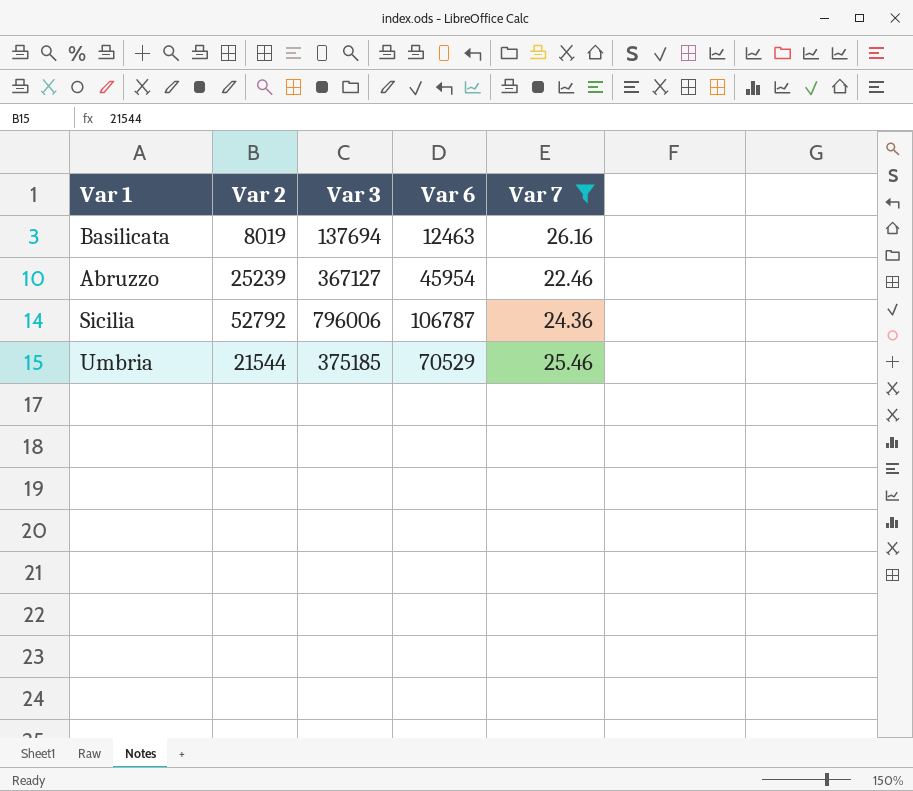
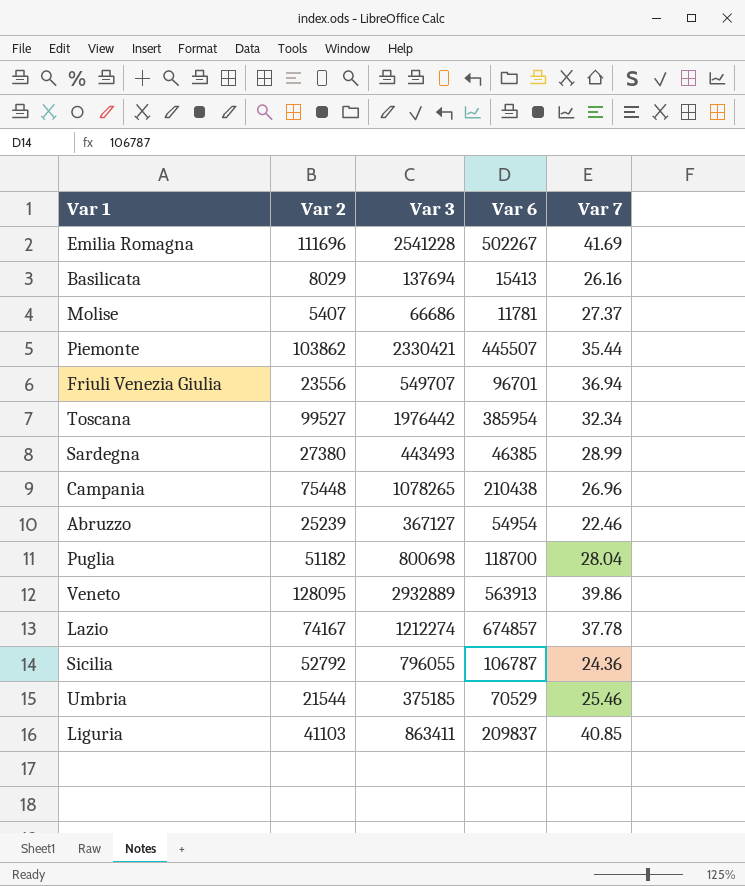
filter: Var 7 <= 26.16 -> none
Basilicata | Var 2: 8019 -> 8029
Basilicata | Var 6: 12463 -> 15413
Abruzzo | Var 6: 45954 -> 54954
Sicilia | Var 3: 796006 -> 796055

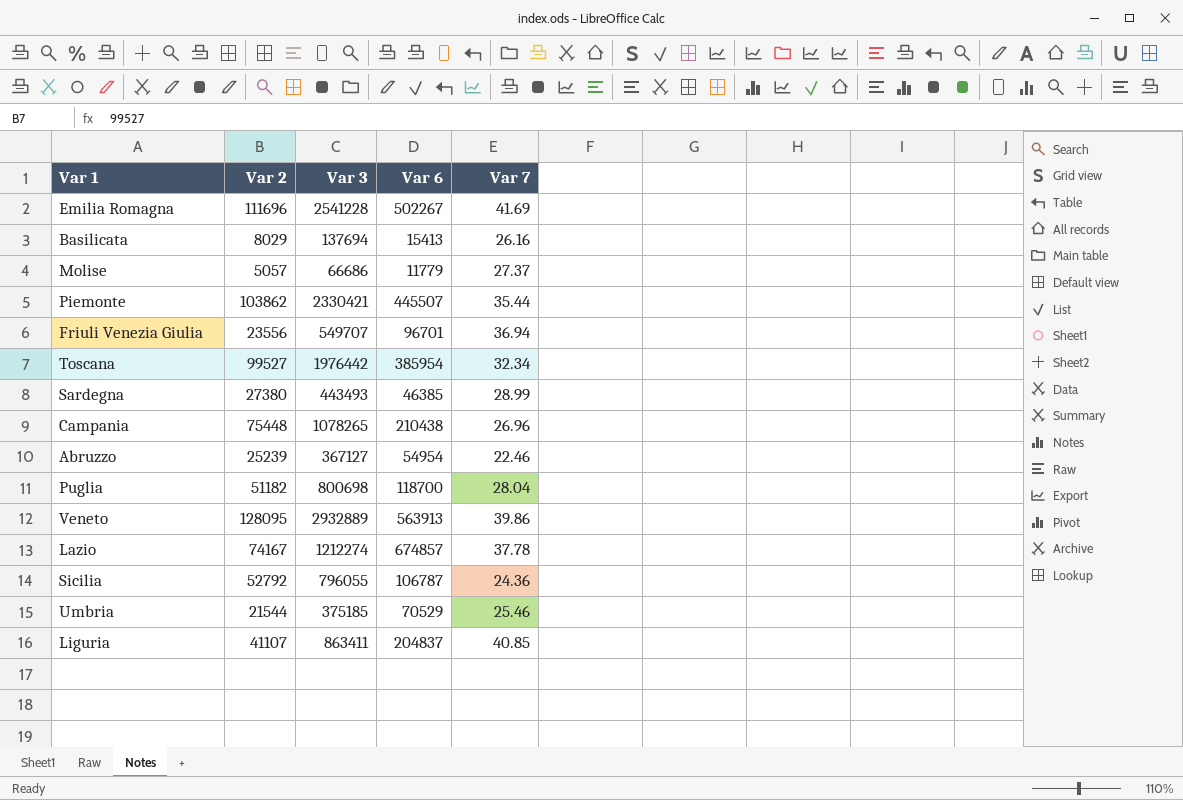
Molise | Var 2: 5407 -> 5057
Molise | Var 6: 11781 -> 11779
Liguria | Var 2: 41103 -> 41107
Liguria | Var 6: 209837 -> 204837

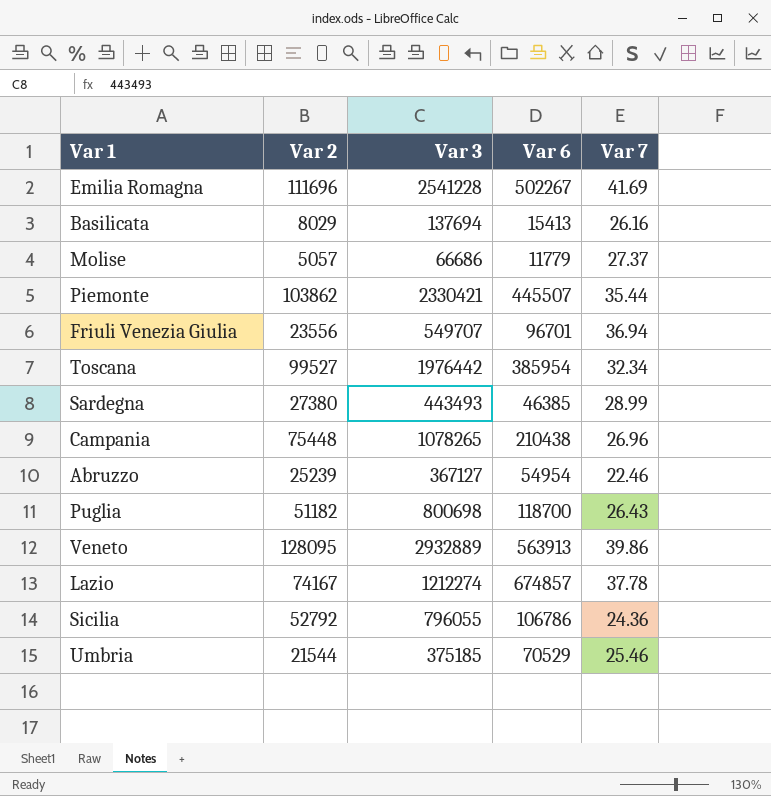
row Liguria: 41107 | 863411 | 204837 | 40.85 -> none
Puglia | Var 7: 28.04 -> 26.43
Sicilia | Var 6: 106787 -> 106786

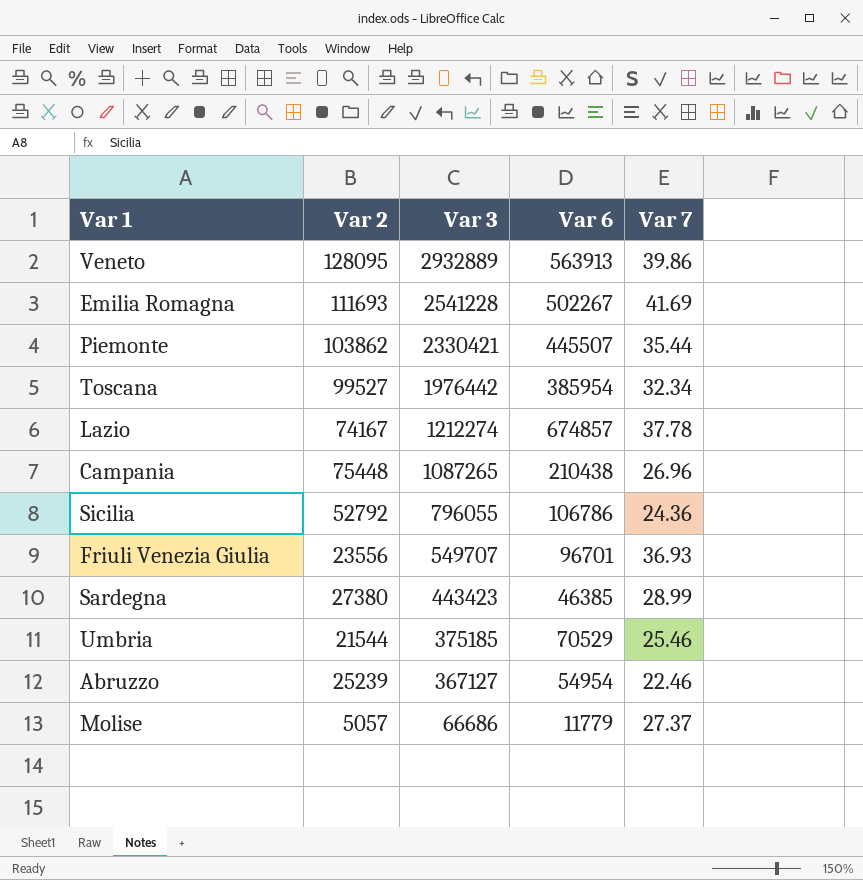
row order: none -> Var 3 descending
row Basilicata: 8029 | 137694 | 15413 | 26.16 -> none
row Puglia: 51182 | 800698 | 118700 | 26.43 -> none
Emilia Romagna | Var 2: 111696 -> 111693
Campania | Var 3: 1078265 -> 1087265
Friuli Venezia Giulia | Var 7: 36.94 -> 36.93
Sardegna | Var 3: 443493 -> 443423

